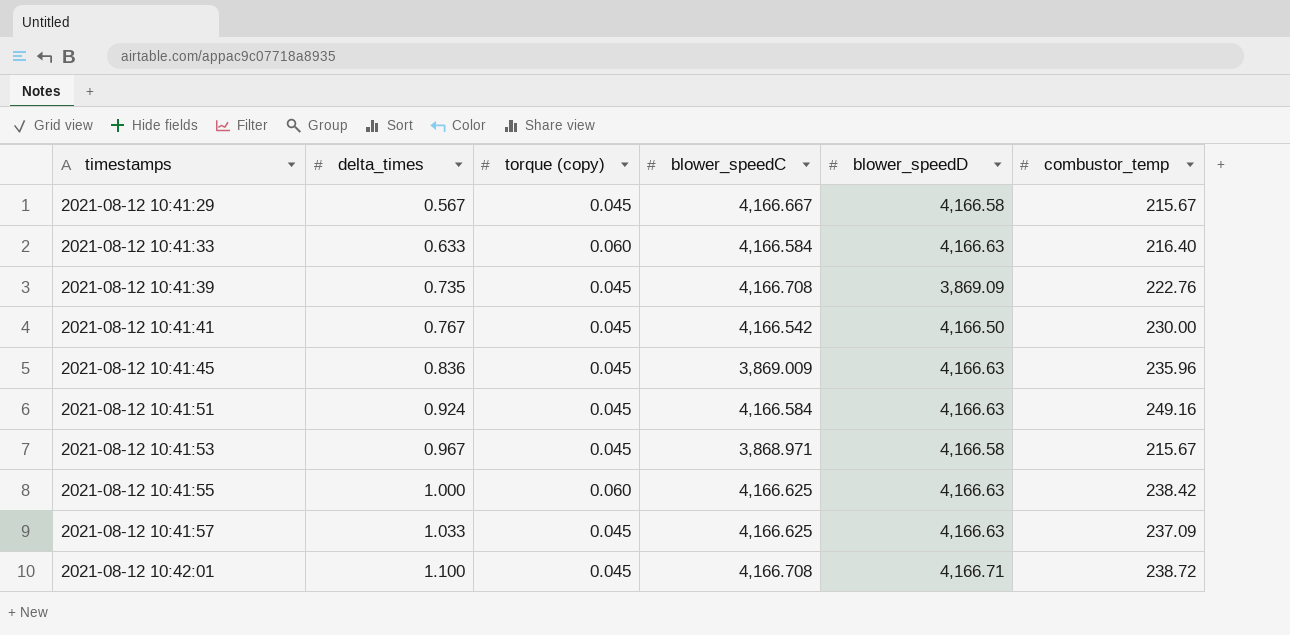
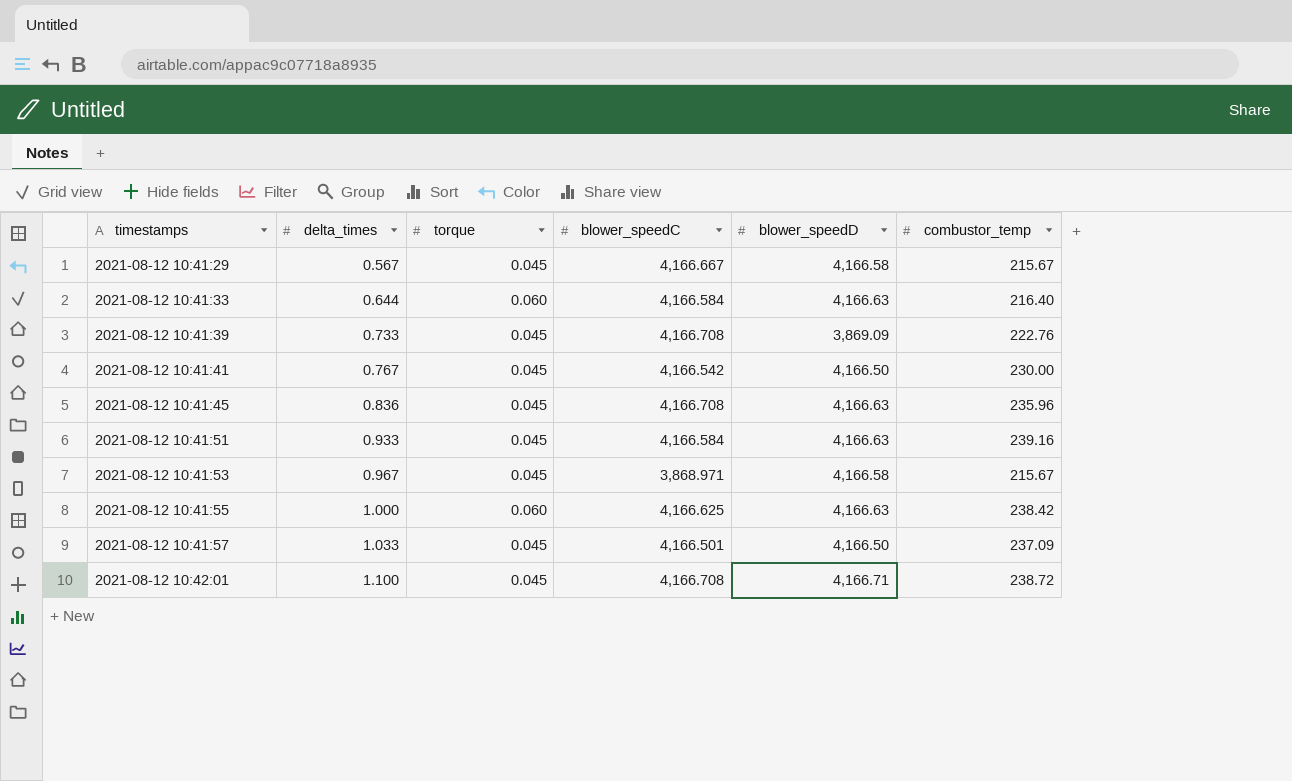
column name: torque (copy) -> torque
2021-08-12 10:41:33 | delta_times: 0.633 -> 0.644
2021-08-12 10:41:39 | delta_times: 0.735 -> 0.733
2021-08-12 10:41:45 | blower_speedC: 3,869.009 -> 4,166.708
2021-08-12 10:41:51 | delta_times: 0.924 -> 0.933
2021-08-12 10:41:51 | combustor_temp: 249.16 -> 239.16
2021-08-12 10:41:57 | blower_speedC: 4,166.625 -> 4,166.501
2021-08-12 10:41:57 | blower_speedD: 4,166.63 -> 4,166.50

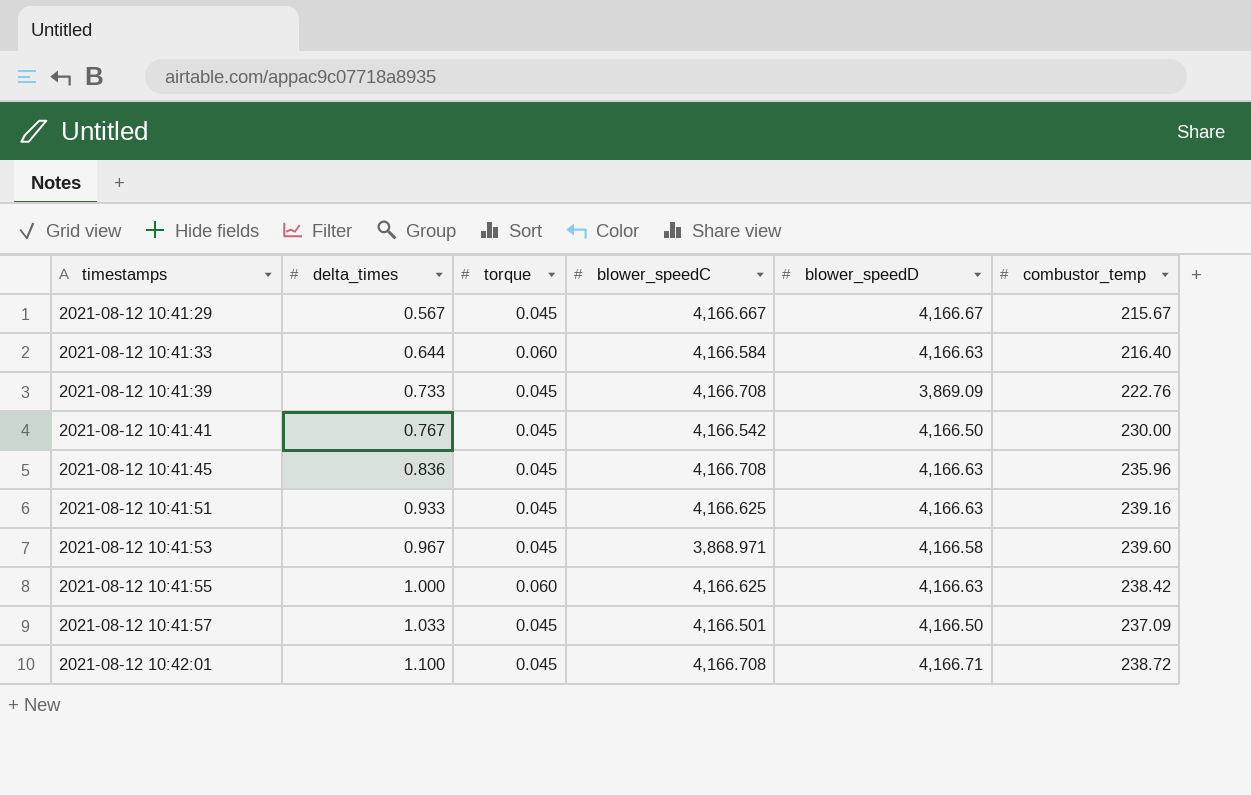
2021-08-12 10:41:29 | blower_speedD: 4,166.58 -> 4,166.67
2021-08-12 10:41:51 | blower_speedC: 4,166.584 -> 4,166.625
2021-08-12 10:41:53 | combustor_temp: 215.67 -> 239.60

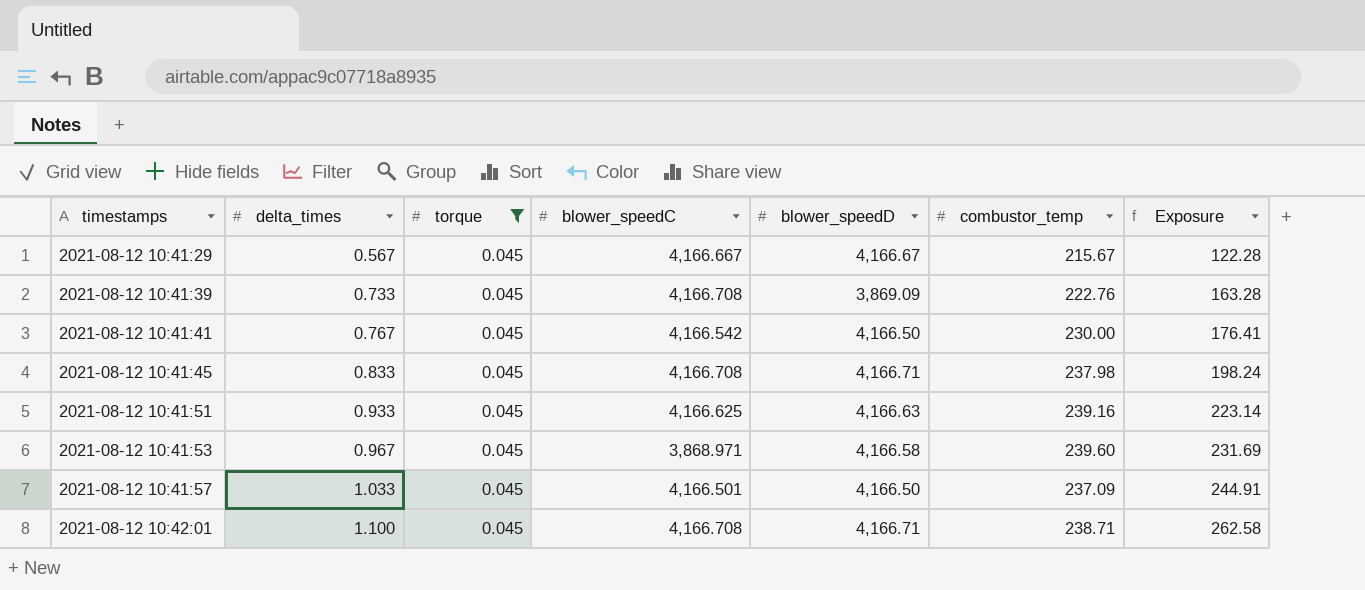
filter: none -> torque = 0.045
column Exposure | formula: none -> [delta_times] * [combustor_temp]
2021-08-12 10:41:45 | delta_times: 0.836 -> 0.833
2021-08-12 10:41:45 | blower_speedD: 4,166.63 -> 4,166.71
2021-08-12 10:41:45 | combustor_temp: 235.96 -> 237.98
2021-08-12 10:42:01 | combustor_temp: 238.72 -> 238.71

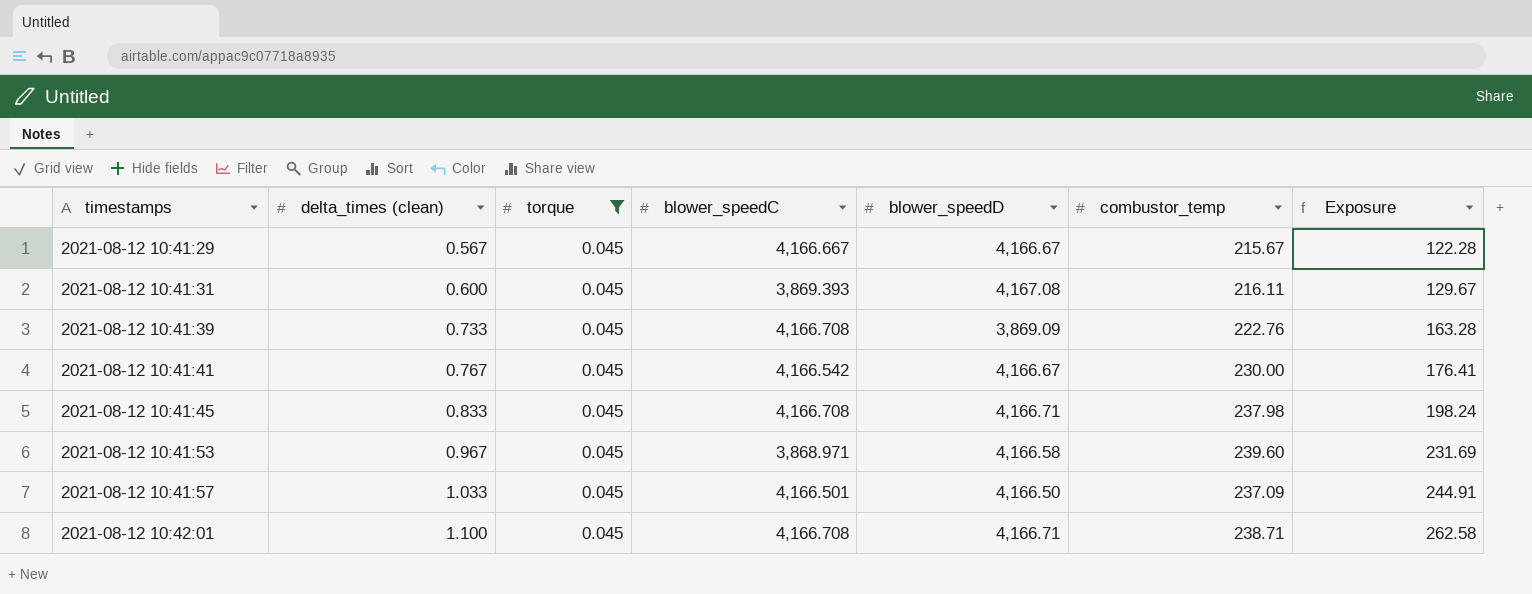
column name: delta_times -> delta_times (clean)
row 2021-08-12 10:41:51: 0.933 | 0.045 | 4,166.625 | 4,166.63 | 239.16 | 223.14 -> none
row 2021-08-12 10:41:31: none -> 0.600 | 0.045 | 3,869.393 | 4,167.08 | 216.11 | 129.67
2021-08-12 10:41:41 | blower_speedD: 4,166.50 -> 4,166.67

